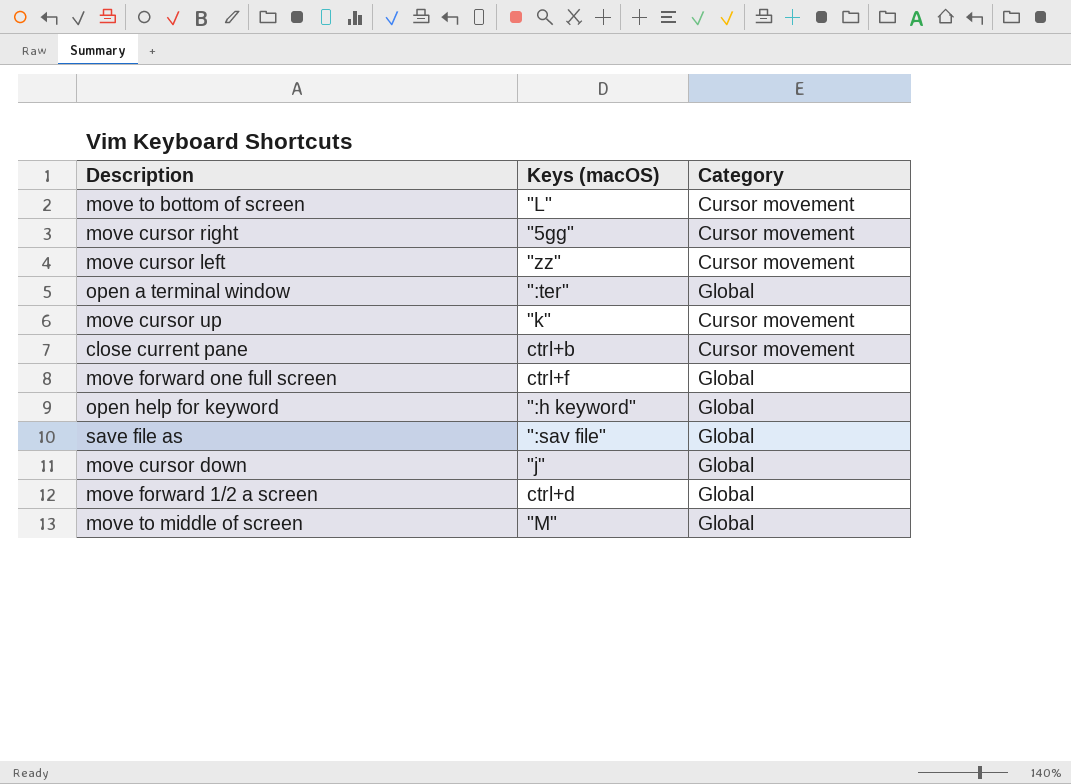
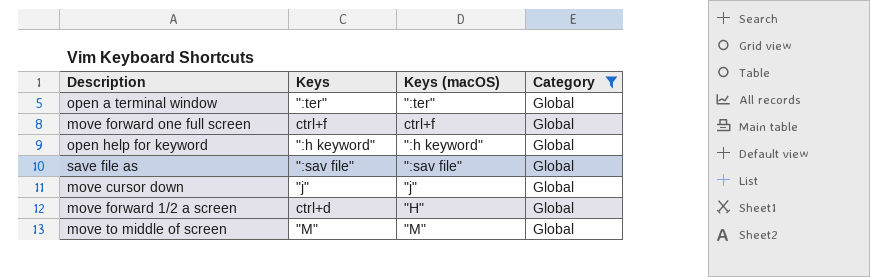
filter: none -> Category = Global
column Keys | position: none -> 2
move forward 1/2 a screen | Keys (macOS): ctrl+d -> "H"

